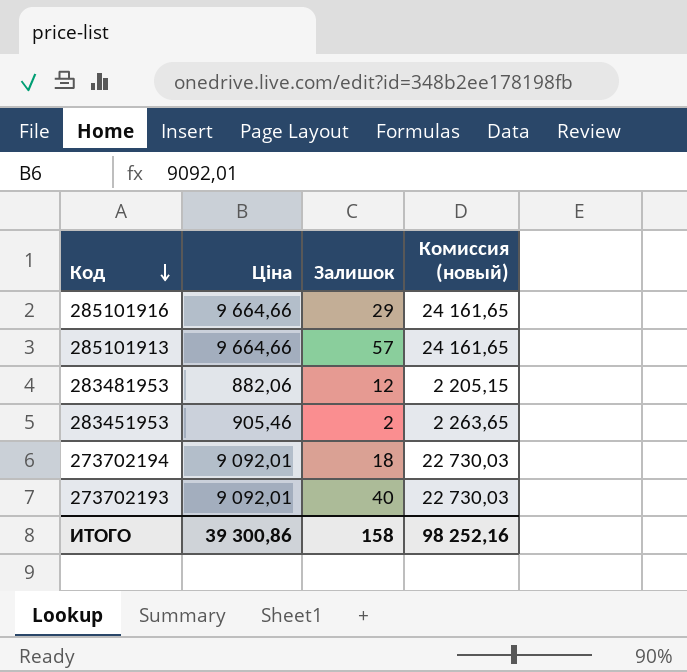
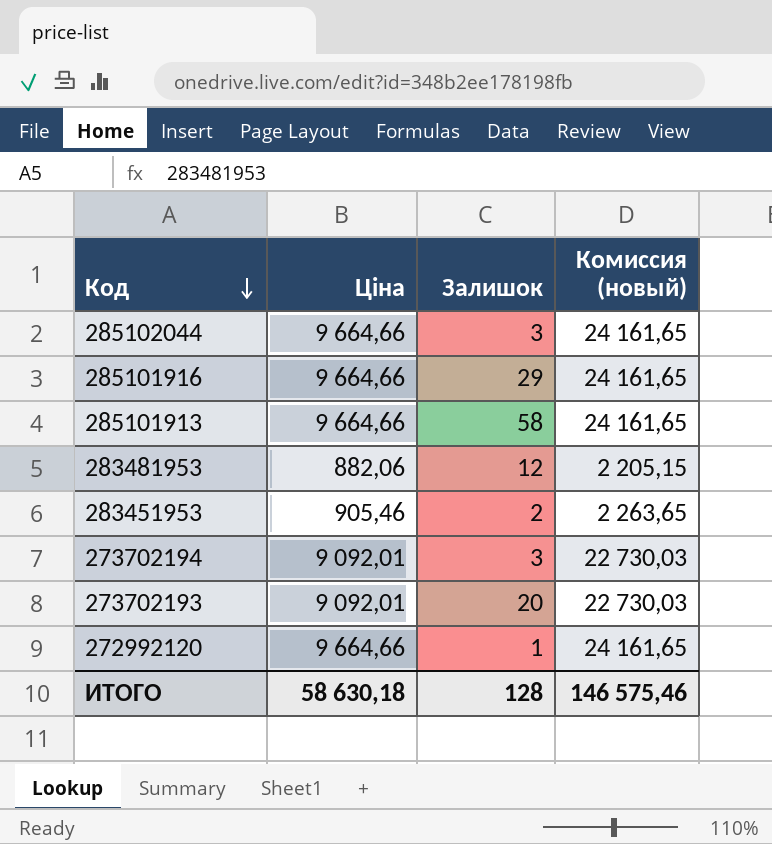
row 285102044: none -> 9 664,66 | 3 | 24 161,65
285101913 | Залишок: 57 -> 58
273702194 | Залишок: 18 -> 3
273702193 | Залишок: 40 -> 20
row 272992120: none -> 9 664,66 | 1 | 24 161,65
ИТОГО | Ціна: 39 300,86 -> 58 630,18
ИТОГО | Залишок: 158 -> 128
ИТОГО | Комиссия (новый): 98 252,16 -> 146 575,46

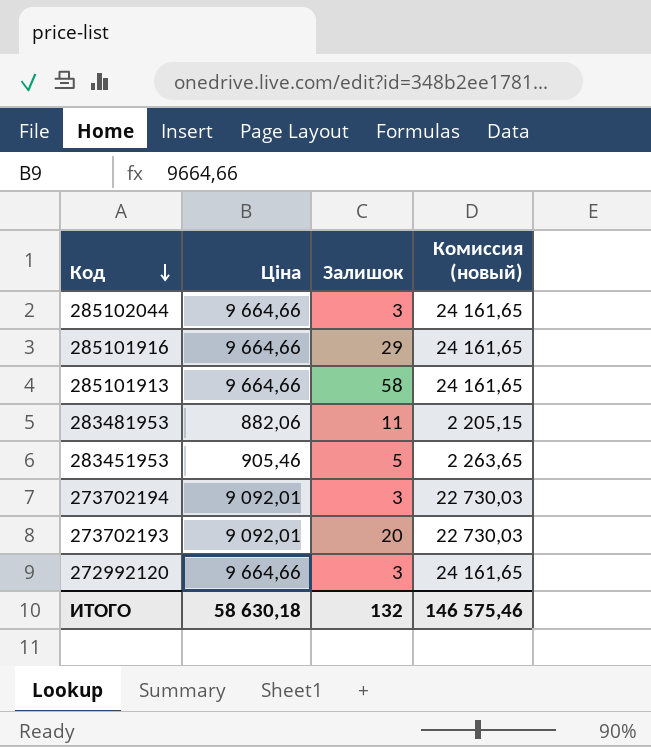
283481953 | Залишок: 12 -> 11
283451953 | Залишок: 2 -> 5
272992120 | Залишок: 1 -> 3
ИТОГО | Залишок: 128 -> 132

